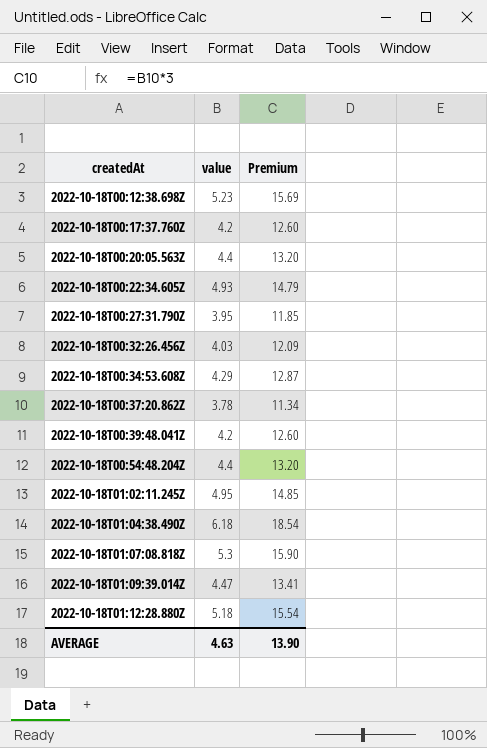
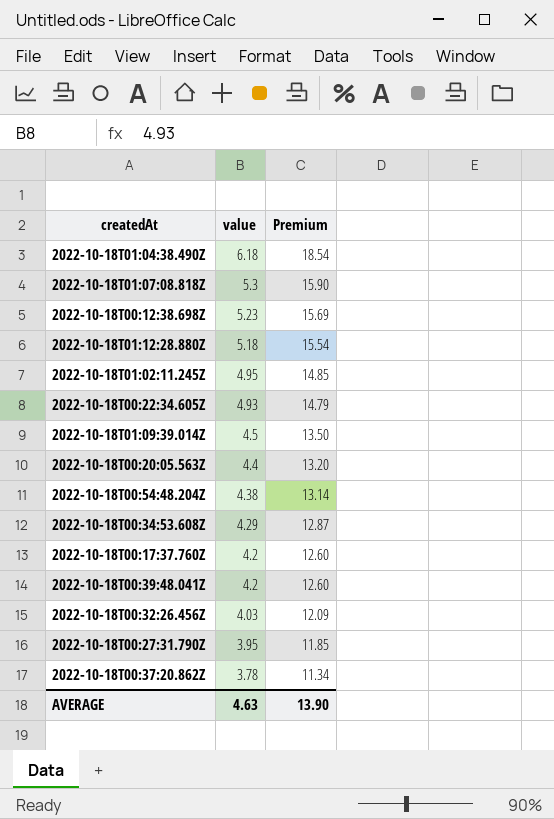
row order: createdAt ascending -> value descending
2022-10-18T01:09:39.014Z | value: 4.47 -> 4.5
2022-10-18T01:09:39.014Z | Premium: 13.41 -> 13.50
2022-10-18T00:54:48.204Z | value: 4.4 -> 4.38
2022-10-18T00:54:48.204Z | Premium: 13.20 -> 13.14

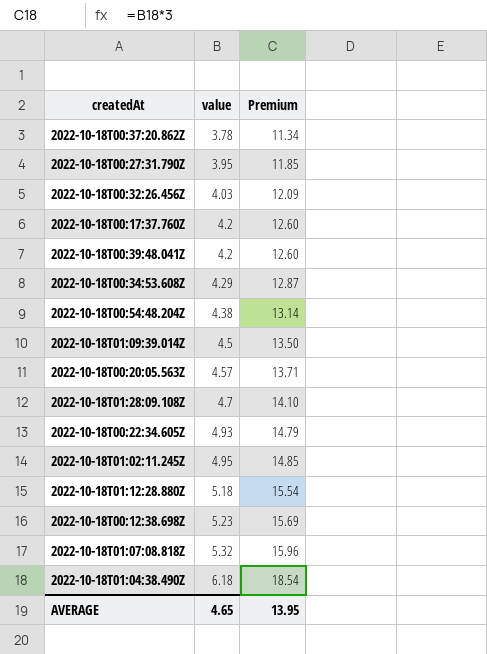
row order: value descending -> value ascending
2022-10-18T00:20:05.563Z | value: 4.4 -> 4.57
2022-10-18T00:20:05.563Z | Premium: 13.20 -> 13.71
row 2022-10-18T01:28:09.108Z: none -> 4.7 | 14.10
2022-10-18T01:07:08.818Z | value: 5.3 -> 5.32
2022-10-18T01:07:08.818Z | Premium: 15.90 -> 15.96
AVERAGE | value: 4.63 -> 4.65
AVERAGE | Premium: 13.90 -> 13.95

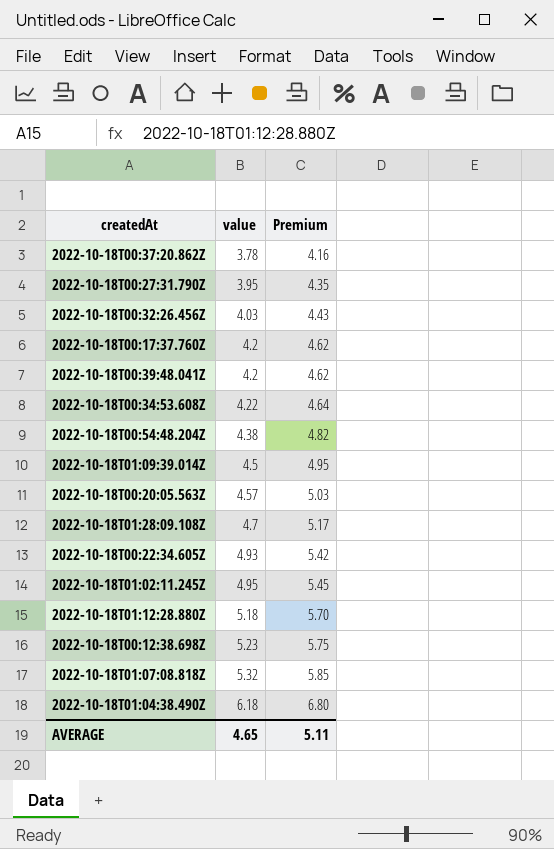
column Premium | formula: [value] * 3 -> [value] * 1.1
2022-10-18T00:34:53.608Z | value: 4.29 -> 4.22
AVERAGE | Premium: 13.95 -> 5.11

